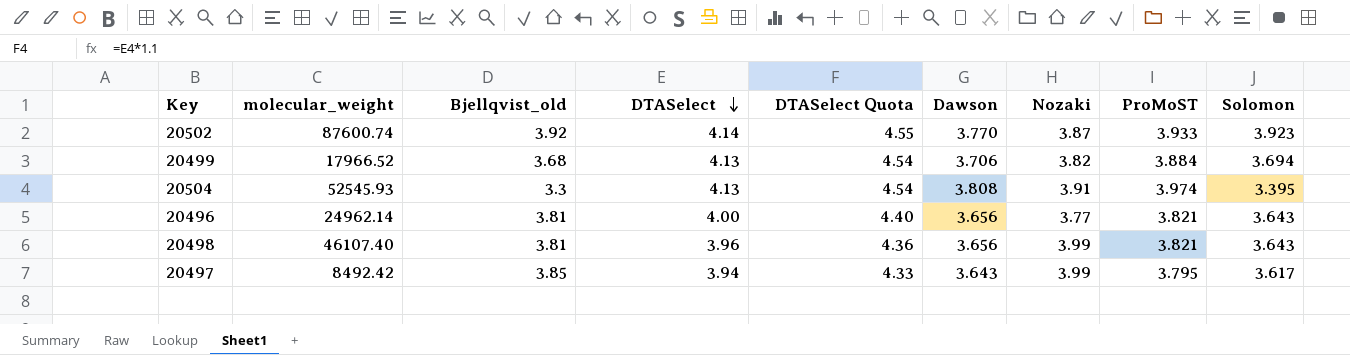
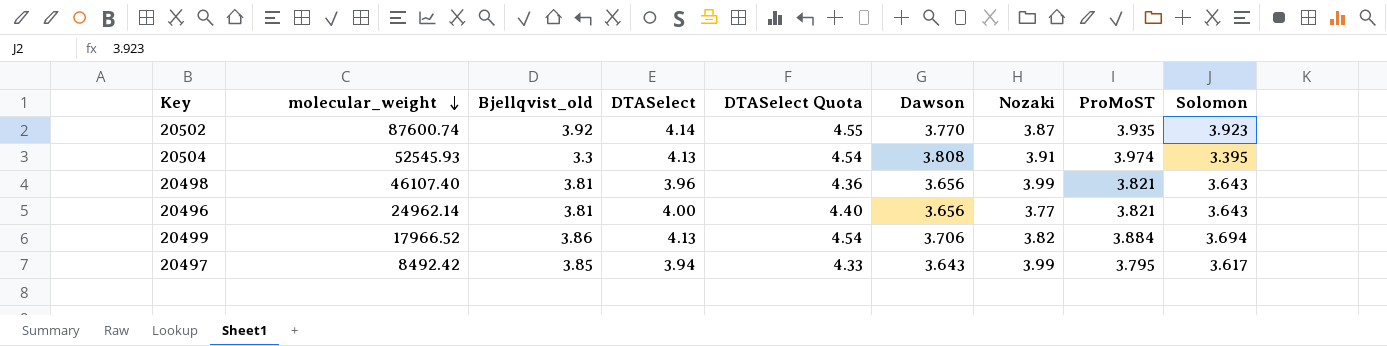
row order: DTASelect descending -> molecular_weight descending
20502 | ProMoST: 3.933 -> 3.935
20499 | Bjellqvist_old: 3.68 -> 3.86

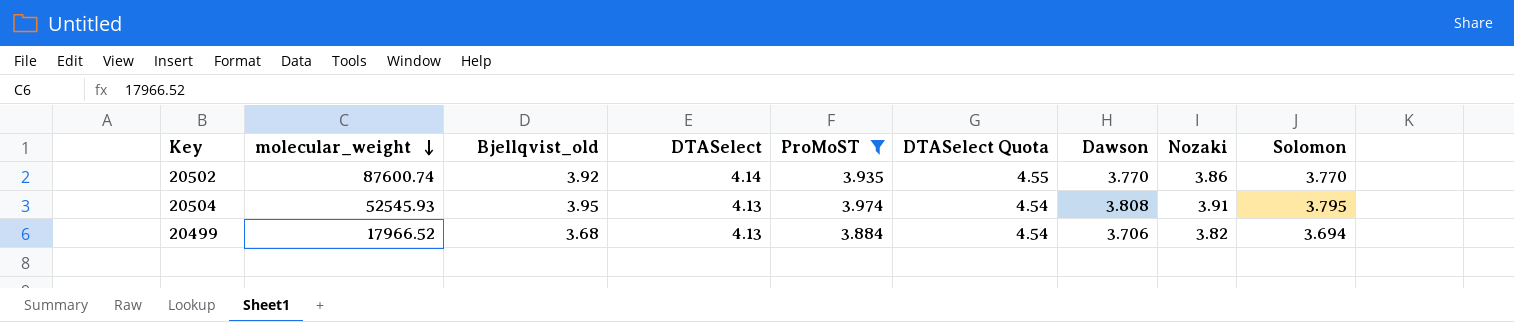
filter: none -> ProMoST >= 3.884
column ProMoST | position: 8 -> 5
20502 | Nozaki: 3.87 -> 3.86
20502 | Solomon: 3.923 -> 3.770
20504 | Bjellqvist_old: 3.3 -> 3.95
20504 | Solomon: 3.395 -> 3.795
20499 | Bjellqvist_old: 3.86 -> 3.68

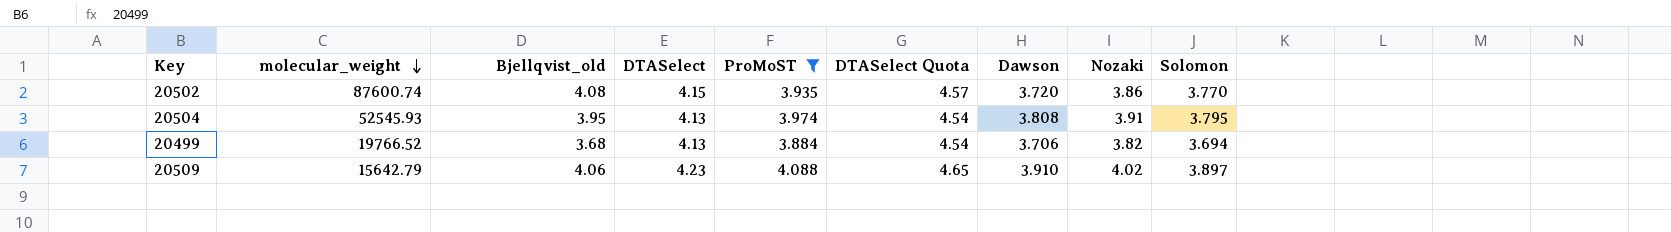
20502 | Bjellqvist_old: 3.92 -> 4.08
20502 | DTASelect: 4.14 -> 4.15
20502 | DTASelect Quota: 4.55 -> 4.57
20502 | Dawson: 3.770 -> 3.720
20499 | molecular_weight: 17966.52 -> 19766.52
row 20509: none -> 15642.79 | 4.06 | 4.23 | 4.088 | 4.65 | 3.910 | 4.02 | 3.897

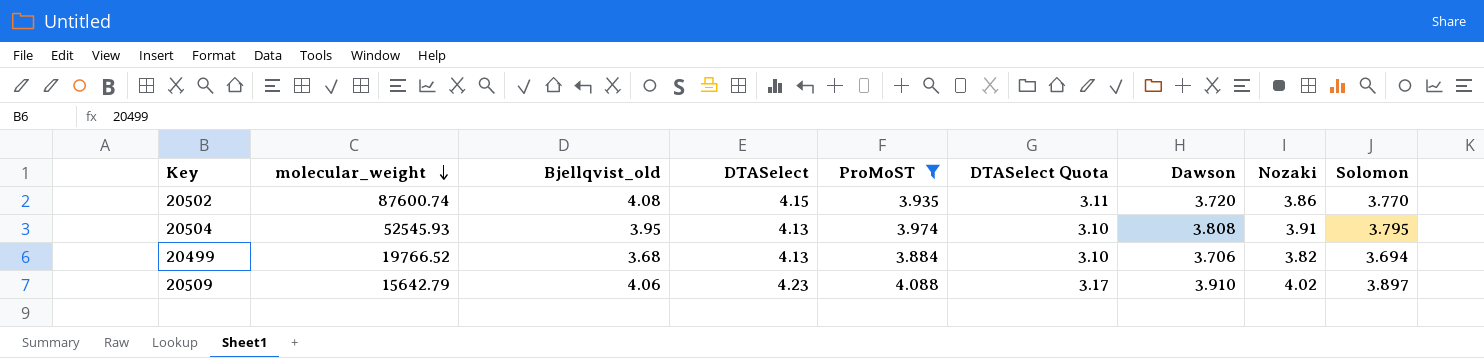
column DTASelect Quota | formula: [DTASelect] * 1.1 -> [DTASelect] * 0.75

